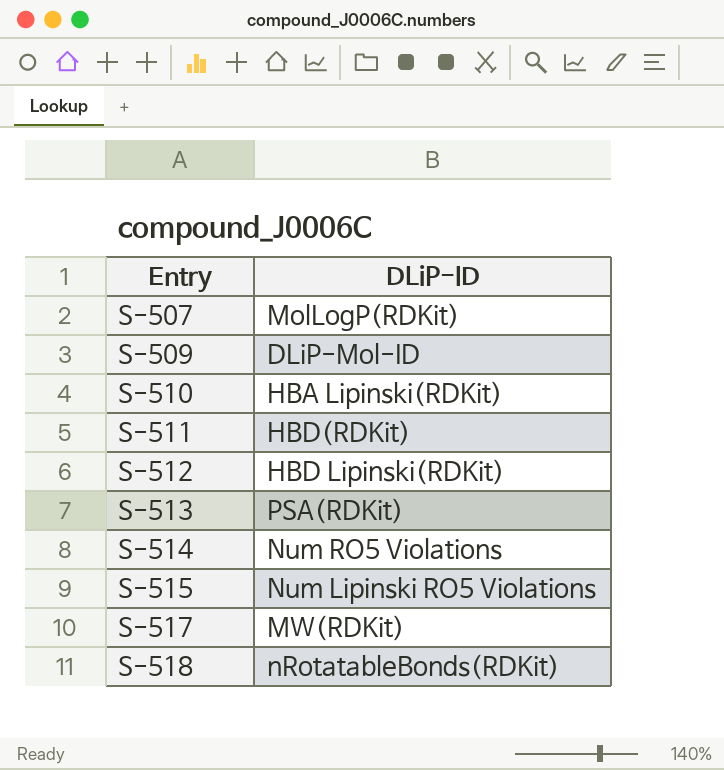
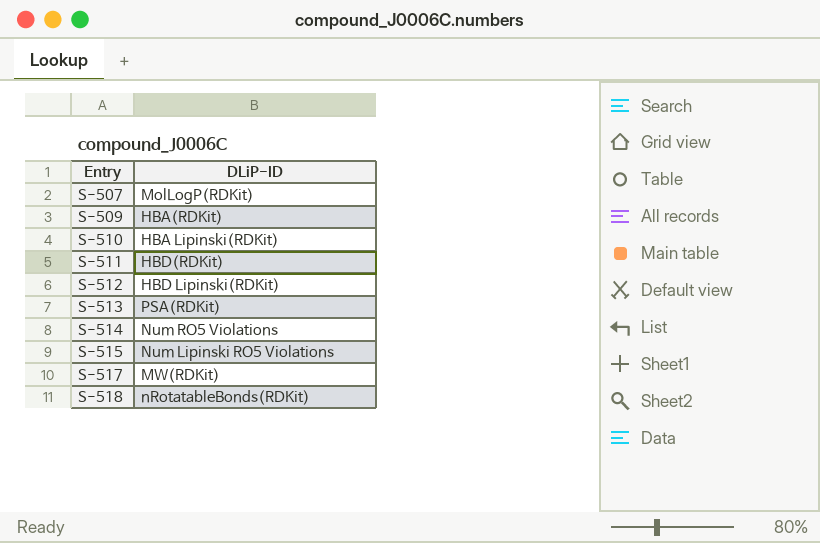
S-509 | DLiP-ID: DLiP-Mol-ID -> HBA(RDKit)

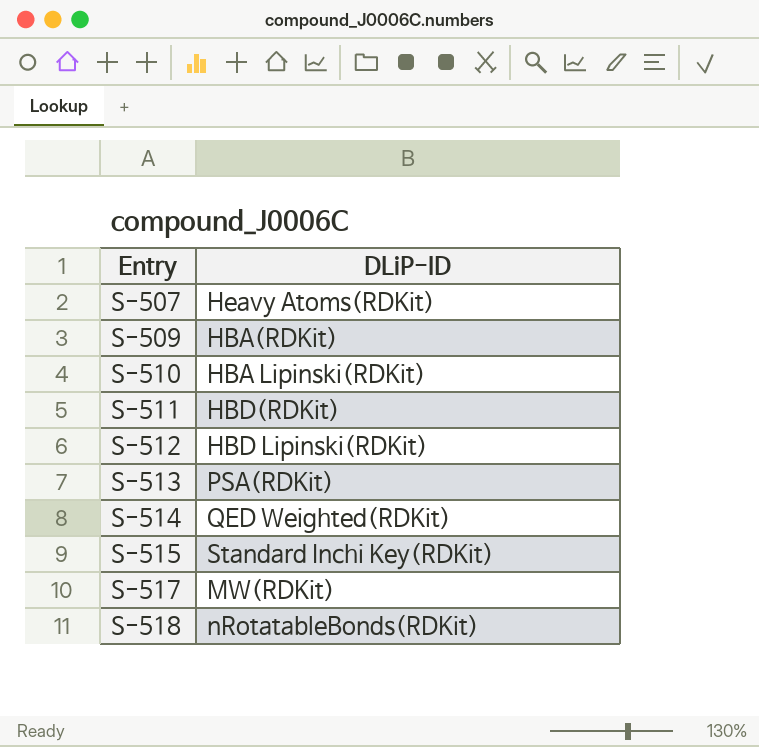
S-507 | DLiP-ID: MolLogP(RDKit) -> Heavy Atoms(RDKit)
S-514 | DLiP-ID: Num RO5 Violations -> QED Weighted(RDKit)
S-515 | DLiP-ID: Num Lipinski RO5 Violations -> Standard Inchi Key(RDKit)

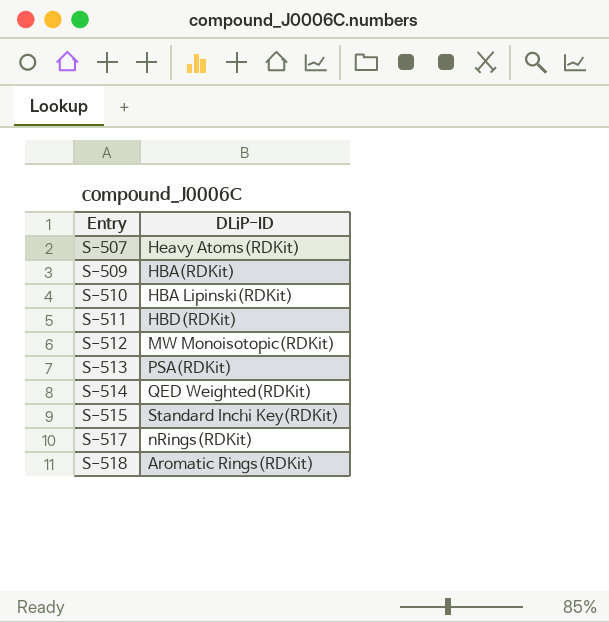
S-512 | DLiP-ID: HBD Lipinski(RDKit) -> MW Monoisotopic(RDKit)
S-517 | DLiP-ID: MW(RDKit) -> nRings(RDKit)
S-518 | DLiP-ID: nRotatableBonds(RDKit) -> Aromatic Rings(RDKit)

